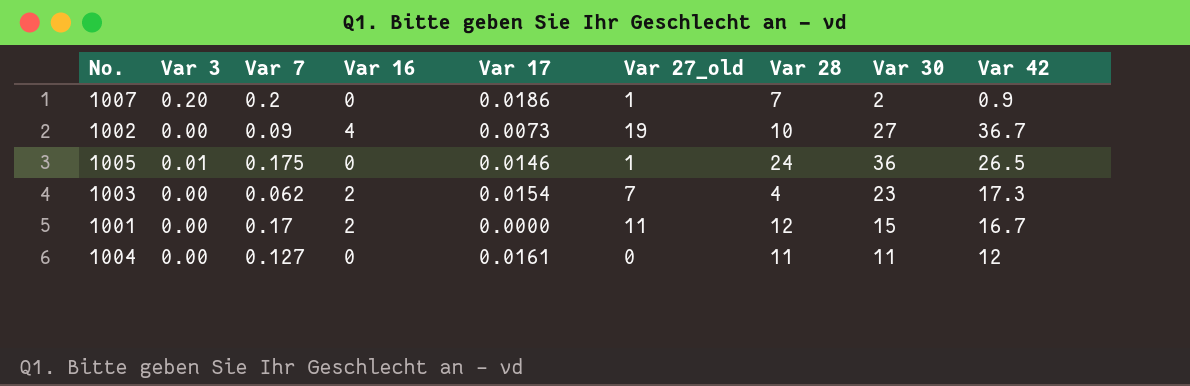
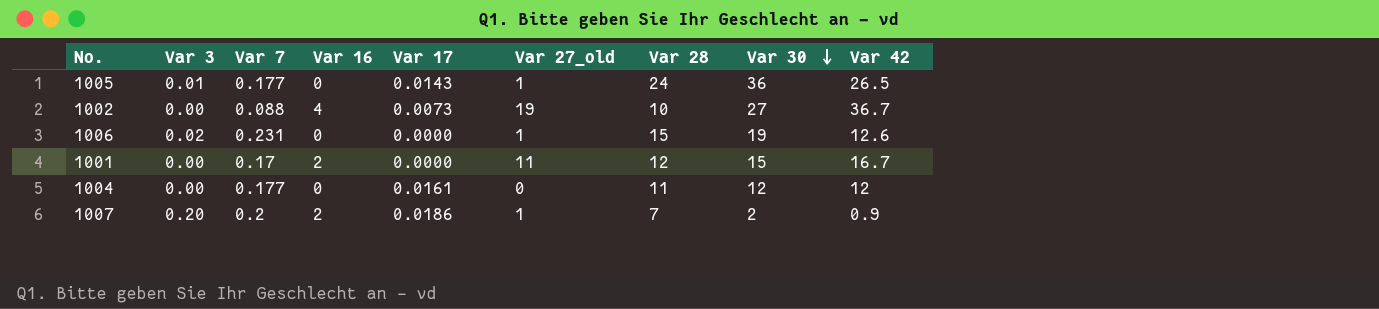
row order: none -> Var 30 descending
row 1003: 0.00 | 0.062 | 2 | 0.0154 | 7 | 4 | 23 | 17.3 -> none
1005 | Var 7: 0.175 -> 0.177
1005 | Var 17: 0.0146 -> 0.0143
1002 | Var 7: 0.09 -> 0.088
row 1006: none -> 0.02 | 0.231 | 0 | 0.0000 | 1 | 15 | 19 | 12.6
1004 | Var 7: 0.127 -> 0.177
1004 | Var 30: 11 -> 12
1007 | Var 16: 0 -> 2

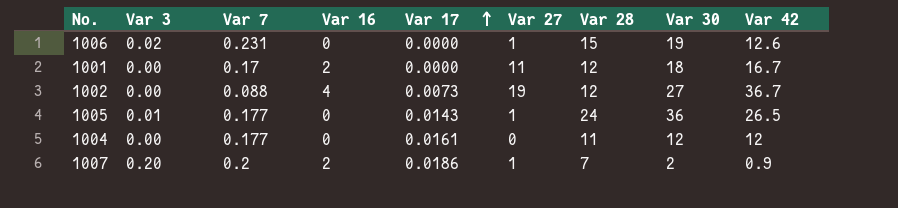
row order: Var 30 descending -> Var 17 ascending
column name: Var 27_old -> Var 27
1001 | Var 30: 15 -> 18
1002 | Var 28: 10 -> 12

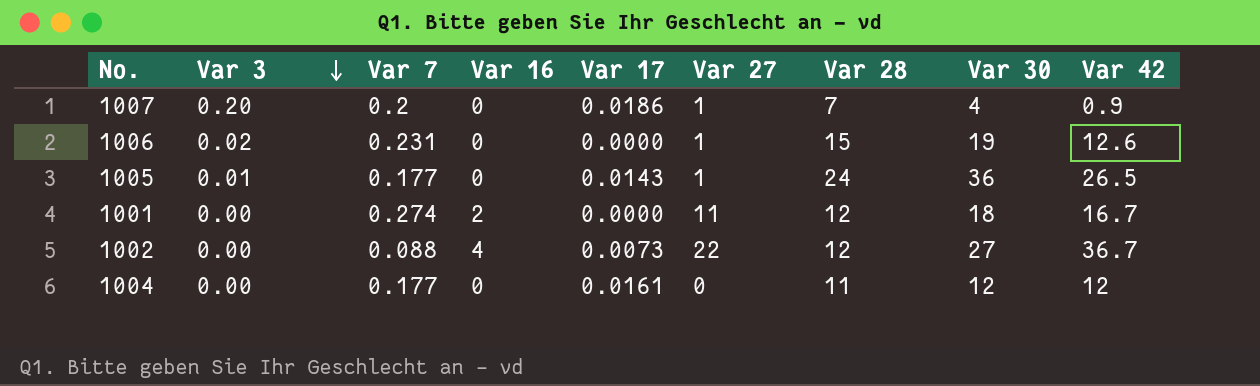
row order: Var 17 ascending -> Var 3 descending
1007 | Var 16: 2 -> 0
1007 | Var 30: 2 -> 4
1001 | Var 7: 0.17 -> 0.274
1002 | Var 27: 19 -> 22

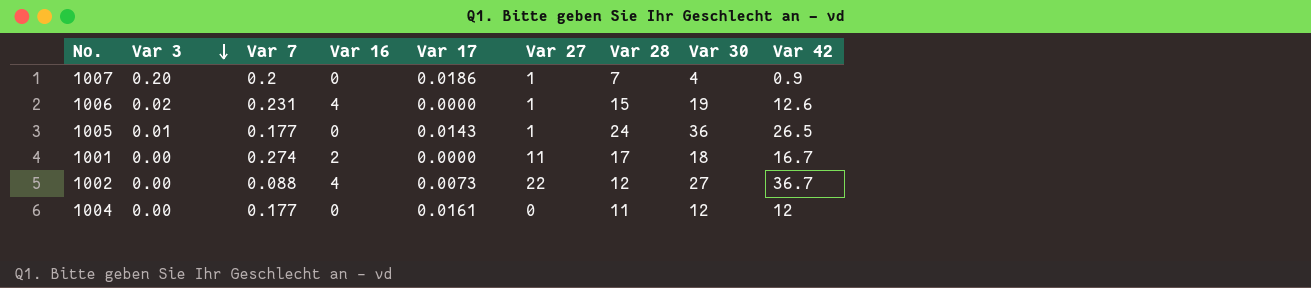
1006 | Var 16: 0 -> 4
1001 | Var 28: 12 -> 17

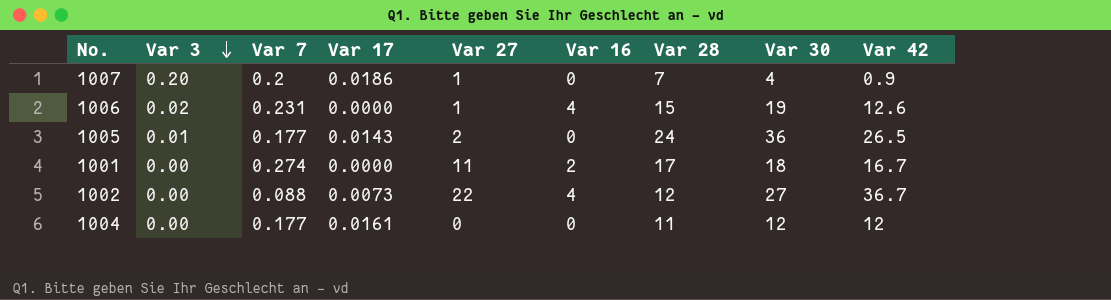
column Var 16 | position: 4 -> 6
1005 | Var 27: 1 -> 2

